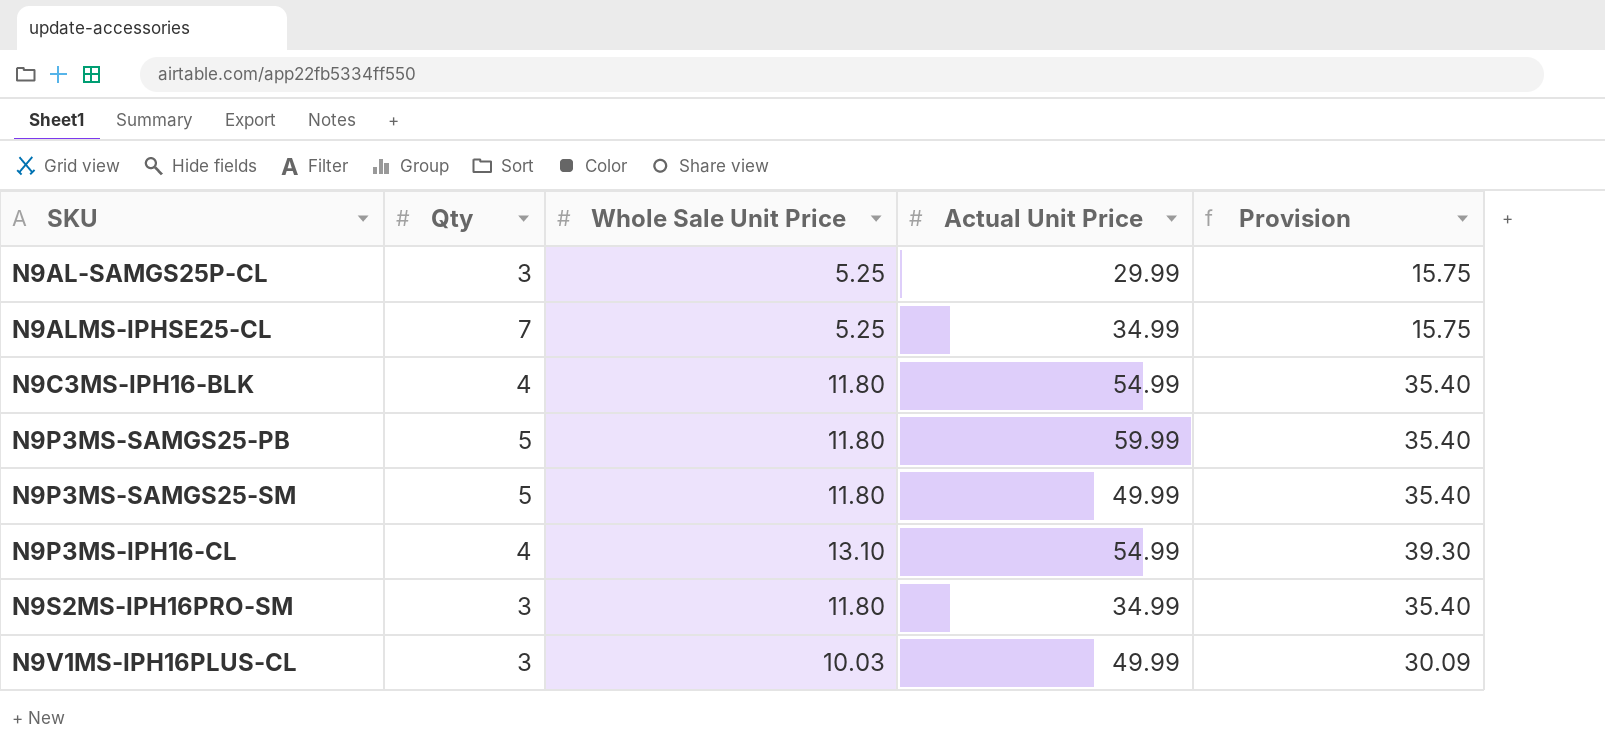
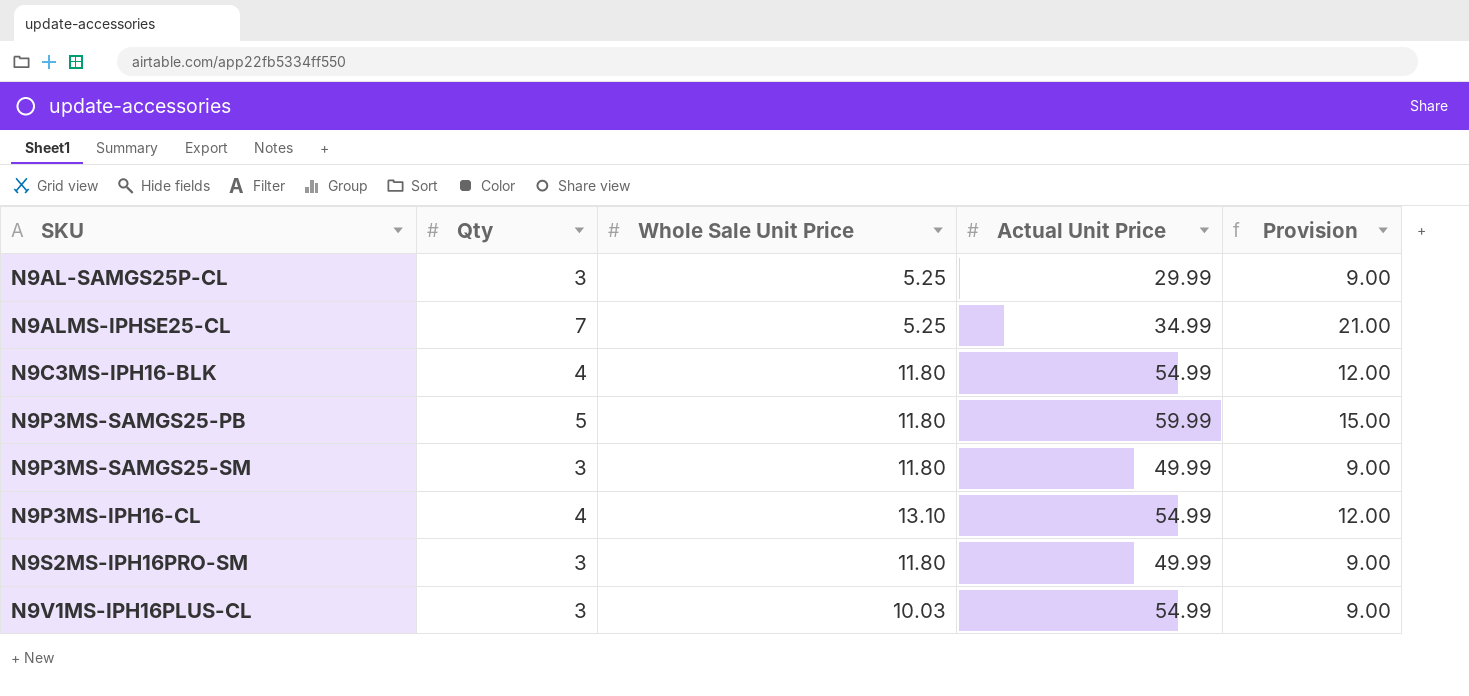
column Provision | formula: [Whole Sale Unit Price] * 3 -> [Qty] * 3
N9P3MS-SAMGS25-SM | Qty: 5 -> 3
N9S2MS-IPH16PRO-SM | Actual Unit Price: 34.99 -> 49.99
N9V1MS-IPH16PLUS-CL | Actual Unit Price: 49.99 -> 54.99

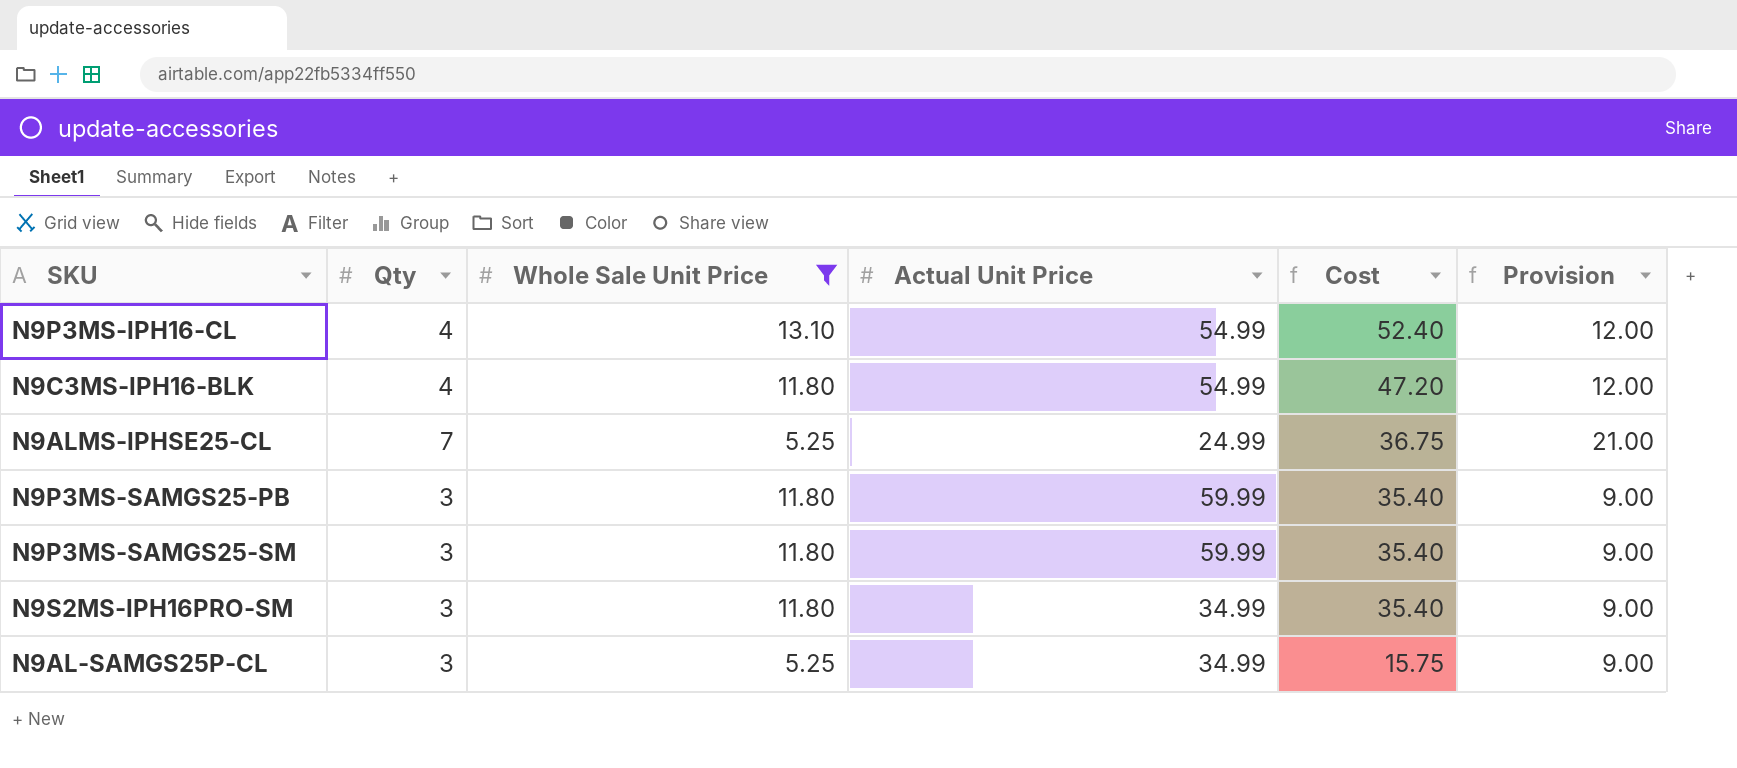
filter: none -> Whole Sale Unit Price != 10.03
row order: none -> Cost descending
column Cost | formula: none -> [Qty] * [Whole Sale Unit Price]
N9ALMS-IPHSE25-CL | Actual Unit Price: 34.99 -> 24.99
N9P3MS-SAMGS25-PB | Qty: 5 -> 3
N9P3MS-SAMGS25-PB | Provision: 15.00 -> 9.00
N9P3MS-SAMGS25-SM | Actual Unit Price: 49.99 -> 59.99
N9S2MS-IPH16PRO-SM | Actual Unit Price: 49.99 -> 34.99
N9AL-SAMGS25P-CL | Actual Unit Price: 29.99 -> 34.99

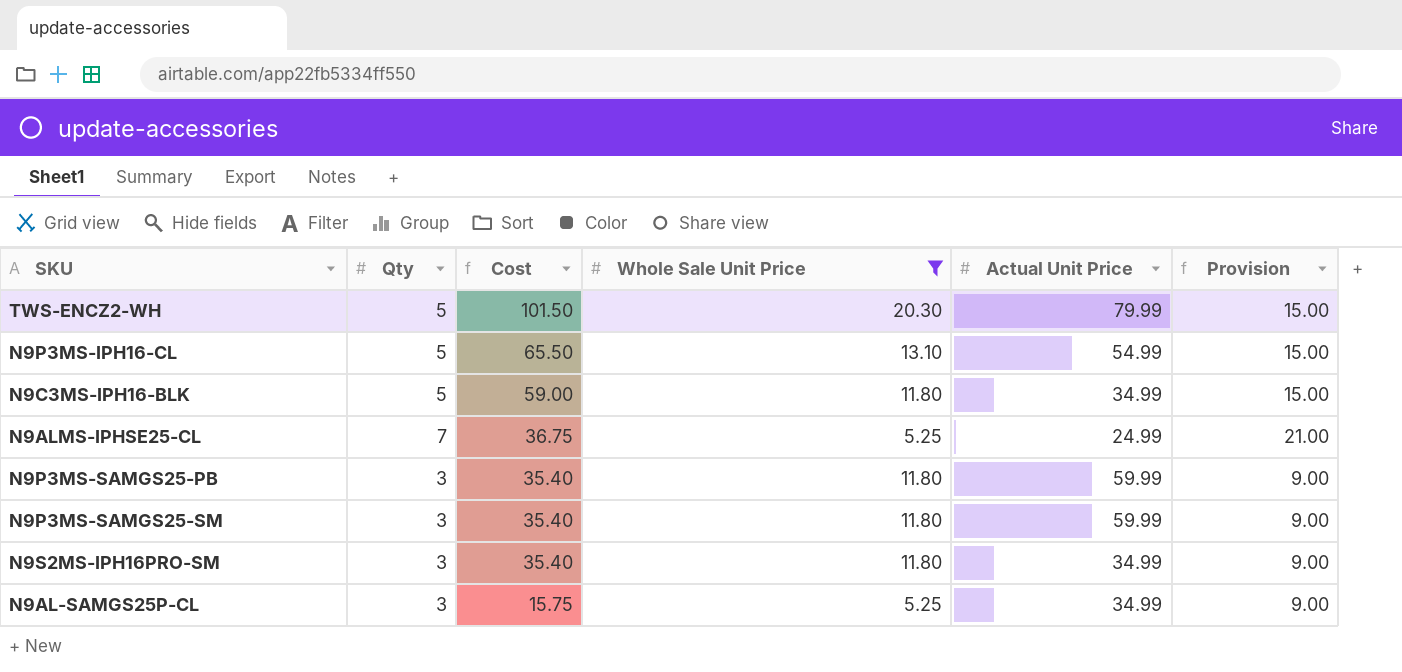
column Cost | position: 5 -> 3
row TWS-ENCZ2-WH: none -> 5 | 101.50 | 20.30 | 79.99 | 15.00
N9P3MS-IPH16-CL | Qty: 4 -> 5
N9P3MS-IPH16-CL | Cost: 52.40 -> 65.50
N9P3MS-IPH16-CL | Provision: 12.00 -> 15.00
N9C3MS-IPH16-BLK | Qty: 4 -> 5
N9C3MS-IPH16-BLK | Cost: 47.20 -> 59.00
N9C3MS-IPH16-BLK | Actual Unit Price: 54.99 -> 34.99
N9C3MS-IPH16-BLK | Provision: 12.00 -> 15.00

